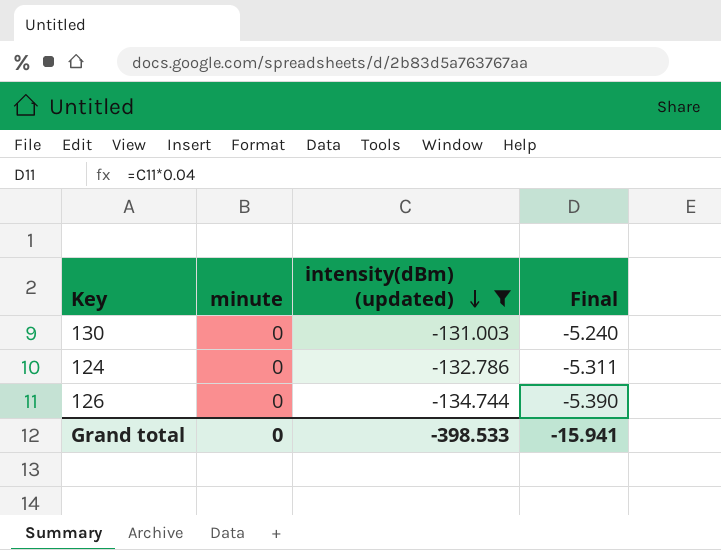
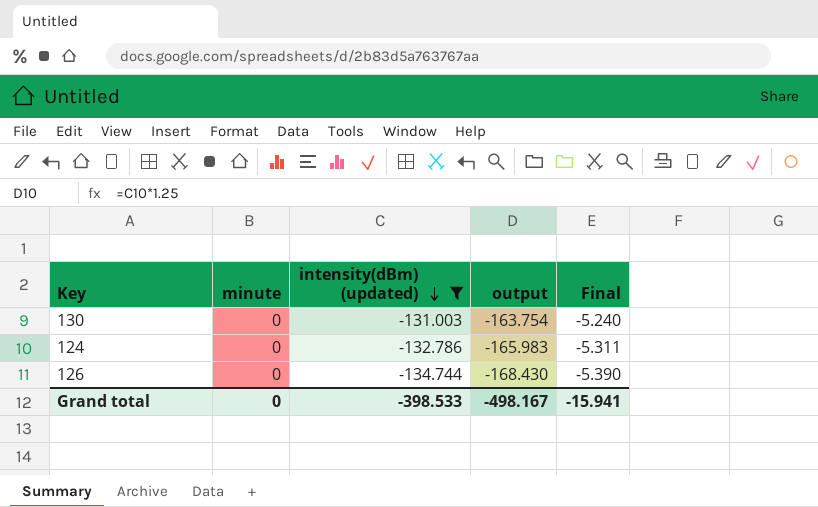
column output | formula: none -> [intensity(dBm) (updated)] * 1.25

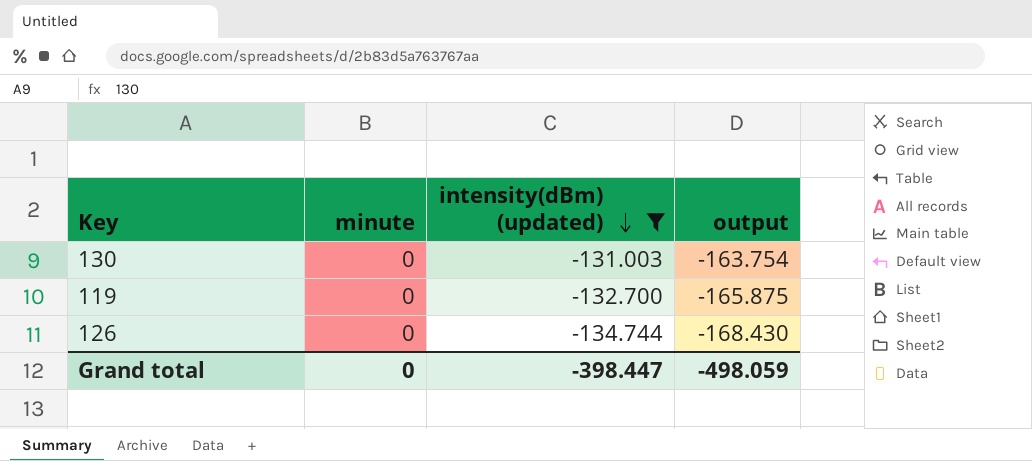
column Final | formula: [intensity(dBm) (updated)] * 0.04 -> none
row 124: 0 | -132.786 | -165.983 | -5.311 -> none
row 119: none -> 0 | -132.700 | -165.875
Grand total | intensity(dBm) (updated): -398.533 -> -398.447
Grand total | output: -498.167 -> -498.059

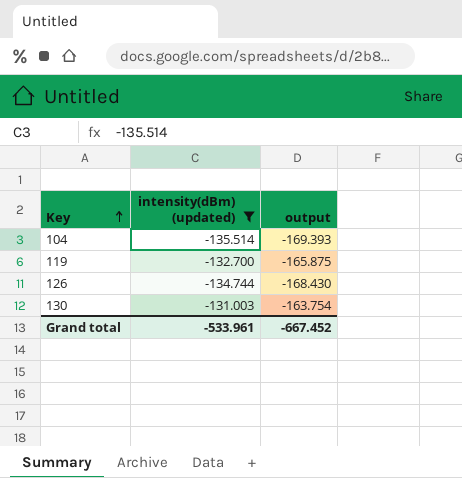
row order: intensity(dBm) (updated) descending -> Key ascending
column minute | position: 2 -> none
row 104: none -> -135.514 | -169.393
Grand total | intensity(dBm) (updated): -398.447 -> -533.961
Grand total | output: -498.059 -> -667.452

